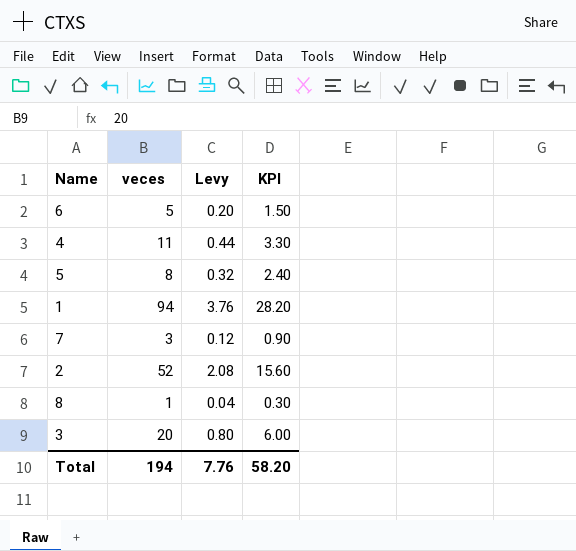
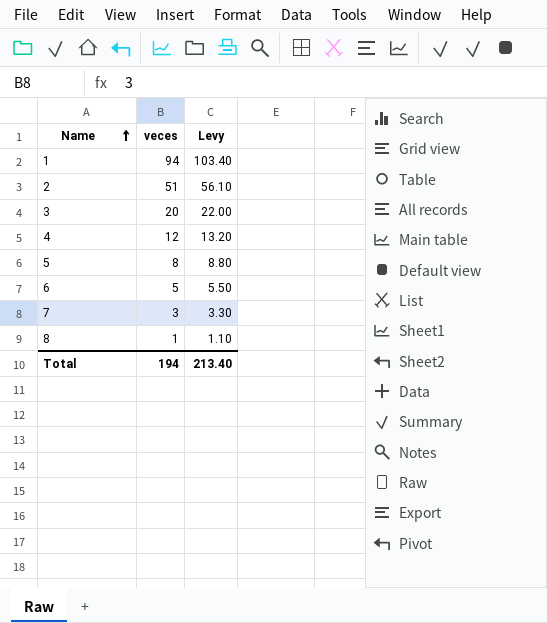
row order: none -> Name ascending
column KPI | formula: [veces] * 0.3 -> none
column Levy | formula: [veces] * 0.04 -> [veces] * 1.1
2 | veces: 52 -> 51
4 | veces: 11 -> 12
Total | Levy: 7.76 -> 213.40

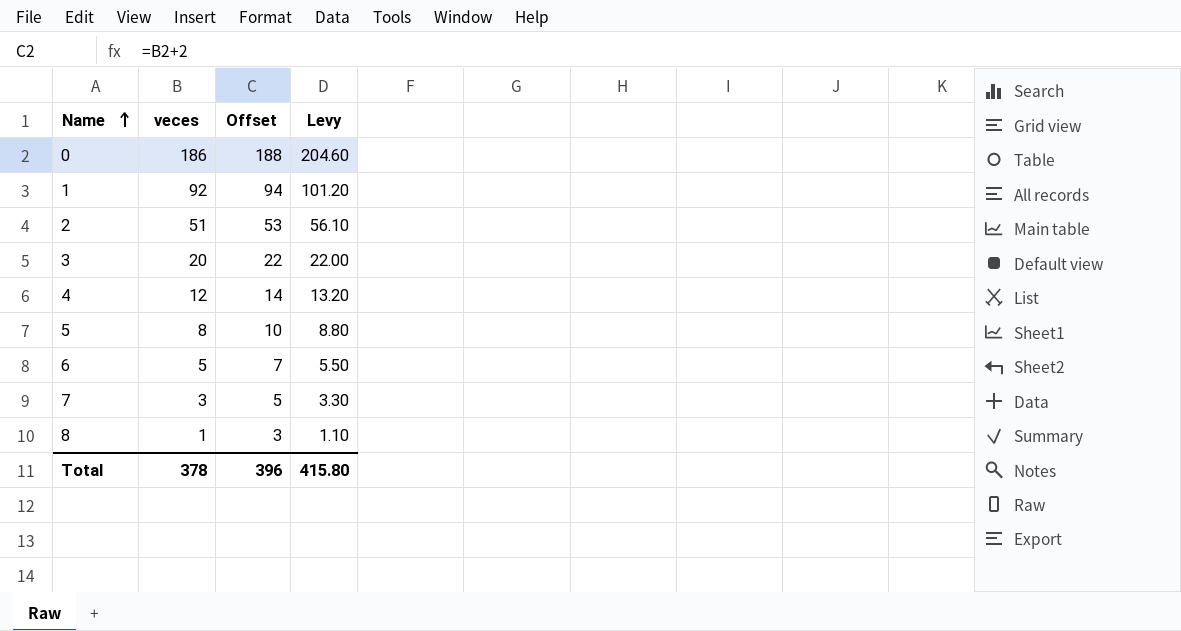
column Offset | formula: none -> [veces] + 2
row 0: none -> 186 | 188 | 204.60
1 | veces: 94 -> 92
1 | Levy: 103.40 -> 101.20
Total | veces: 194 -> 378
Total | Levy: 213.40 -> 415.80

